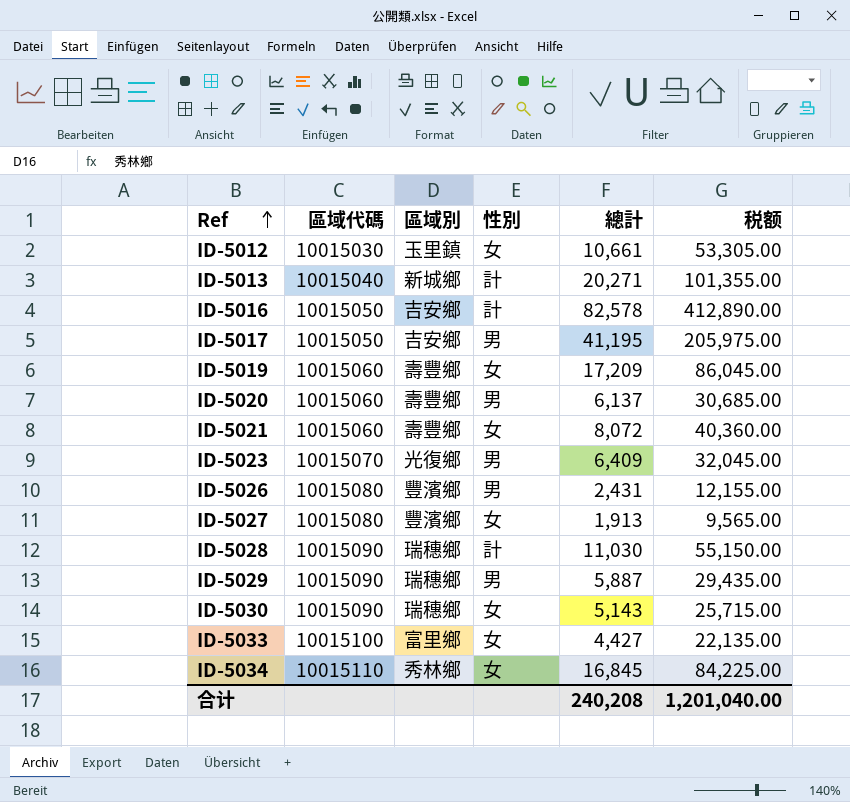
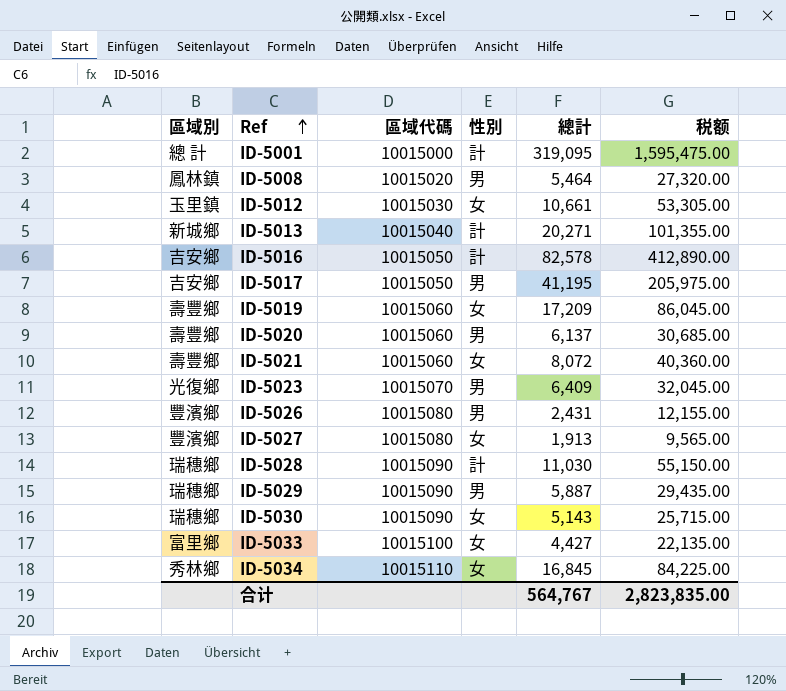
column 區域別 | position: 3 -> 1
row ID-5001: none -> 總 計 | 10015000 | 計 | 319,095 | 1,595,475.00
row ID-5008: none -> 鳳林鎮 | 10015020 | 男 | 5,464 | 27,320.00
合计 | 總計: 240,208 -> 564,767
合计 | 税额: 1,201,040.00 -> 2,823,835.00

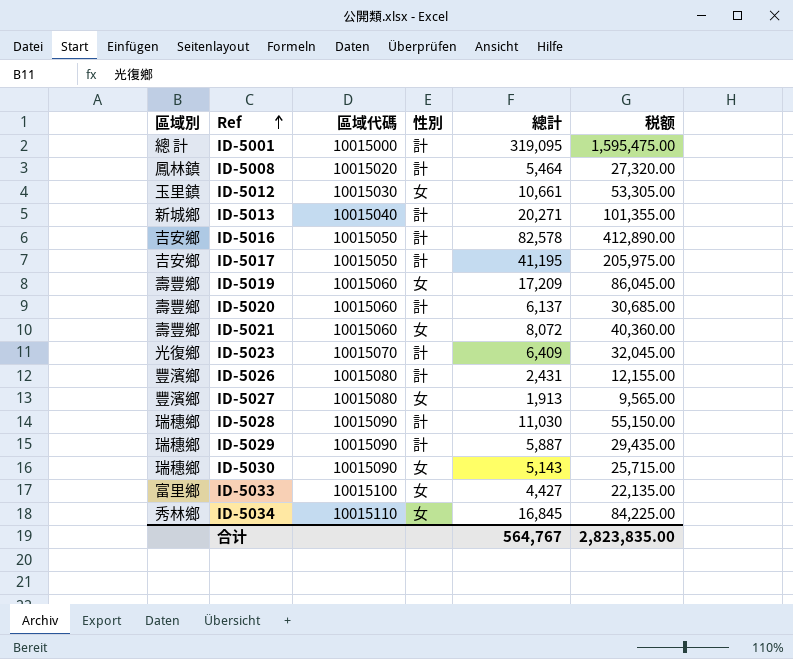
ID-5008 | 性別: 男 -> 計
ID-5017 | 性別: 男 -> 計
ID-5020 | 性別: 男 -> 計
ID-5023 | 性別: 男 -> 計
ID-5026 | 性別: 男 -> 計
ID-5029 | 性別: 男 -> 計

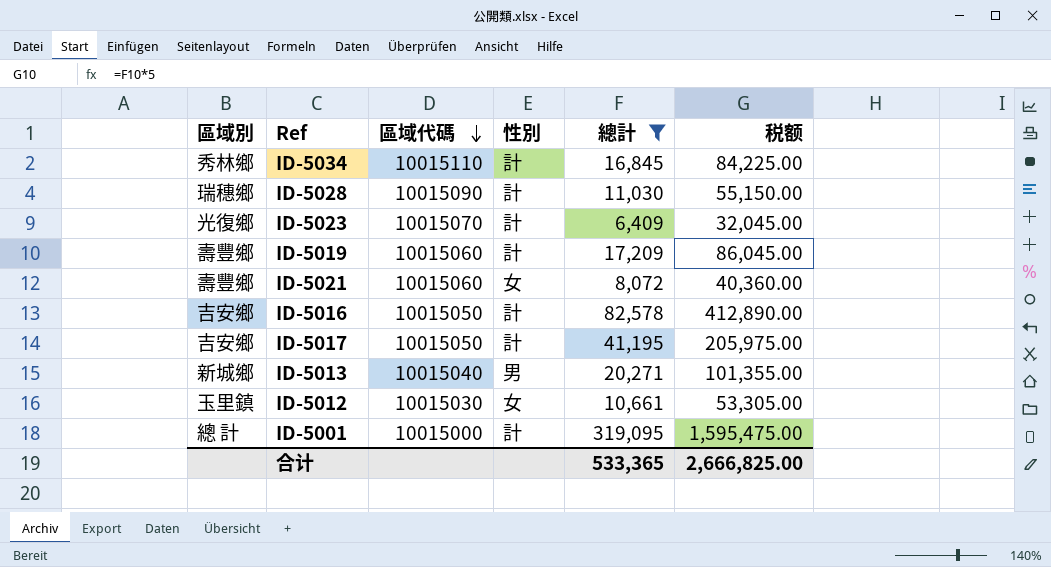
filter: none -> 總計 >= 6,409
row order: Ref ascending -> 區域代碼 descending
ID-5034 | 性別: 女 -> 計
ID-5019 | 性別: 女 -> 計
ID-5013 | 性別: 計 -> 男
合计 | 總計: 564,767 -> 533,365
合计 | 税额: 2,823,835.00 -> 2,666,825.00

